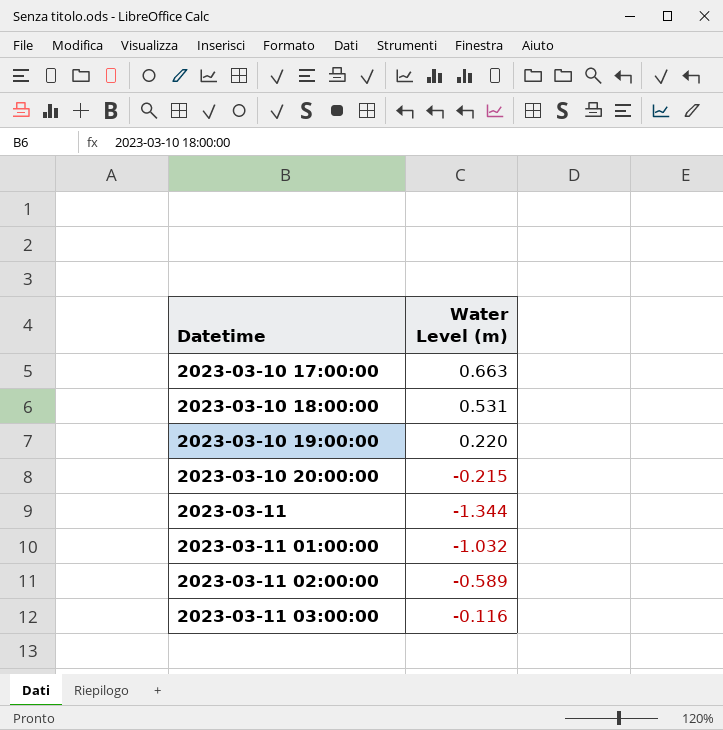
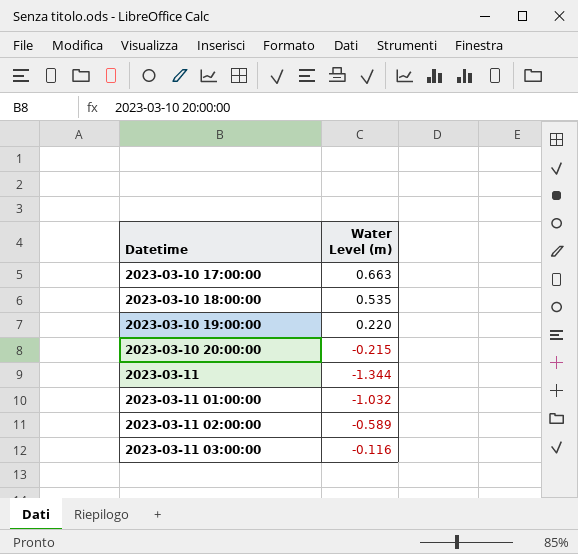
2023-03-10 18:00:00 | Water Level (m): 0.531 -> 0.535

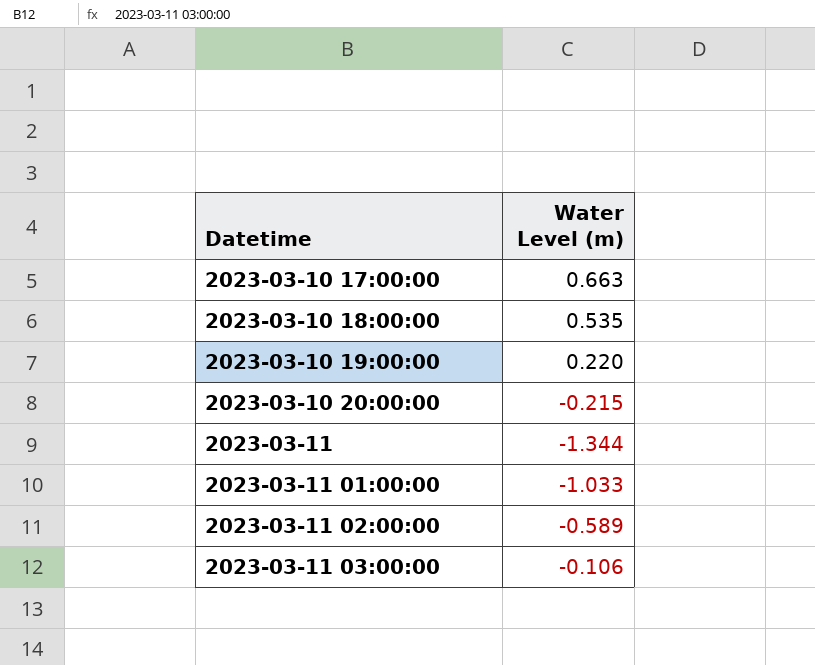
2023-03-11 01:00:00 | Water Level (m): -1.032 -> -1.033
2023-03-11 03:00:00 | Water Level (m): -0.116 -> -0.106

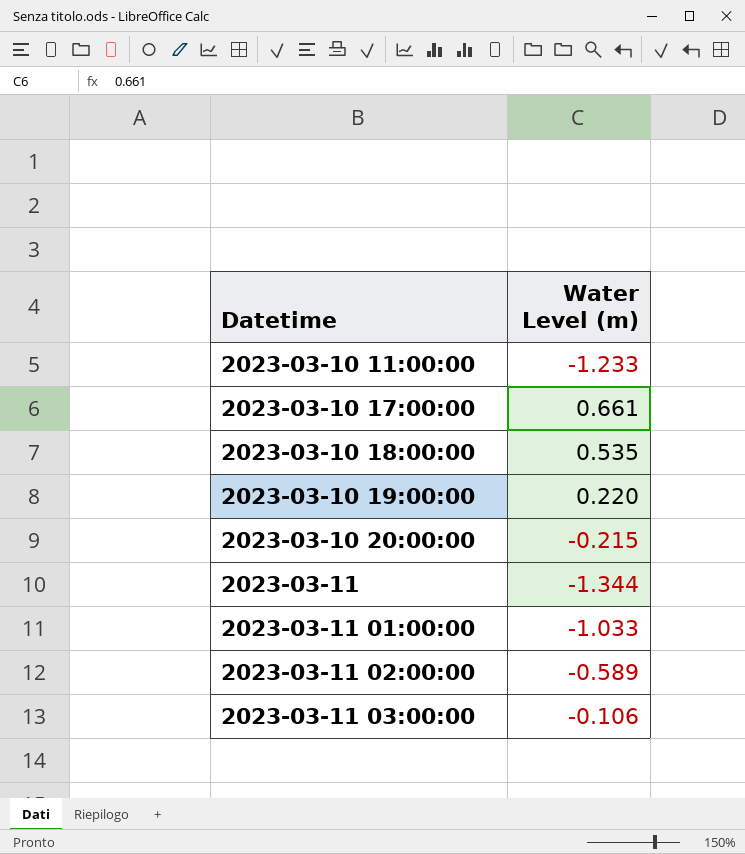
row 2023-03-10 11:00:00: none -> -1.233
2023-03-10 17:00:00 | Water Level (m): 0.663 -> 0.661

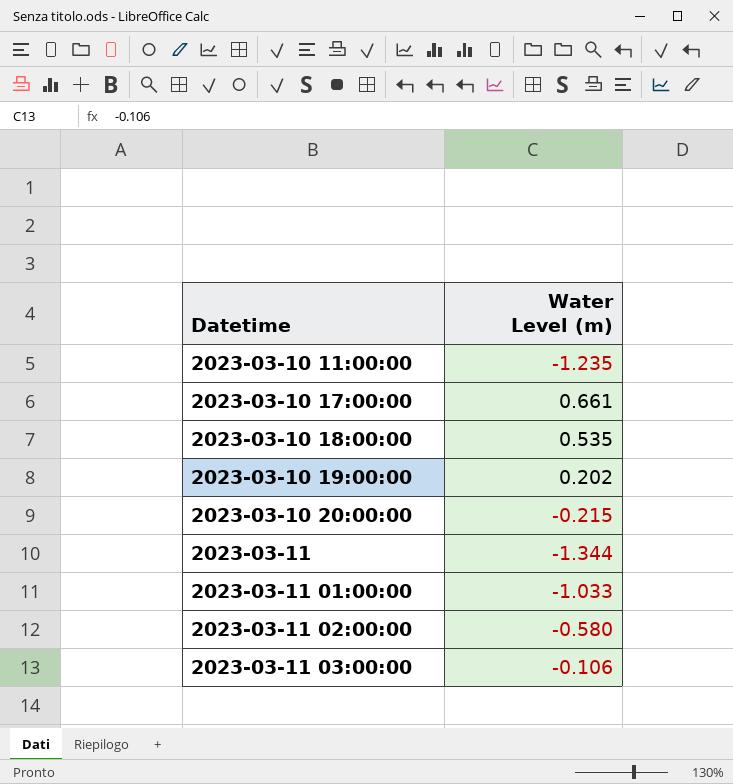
2023-03-10 11:00:00 | Water Level (m): -1.233 -> -1.235
2023-03-10 19:00:00 | Water Level (m): 0.220 -> 0.202
2023-03-11 02:00:00 | Water Level (m): -0.589 -> -0.580

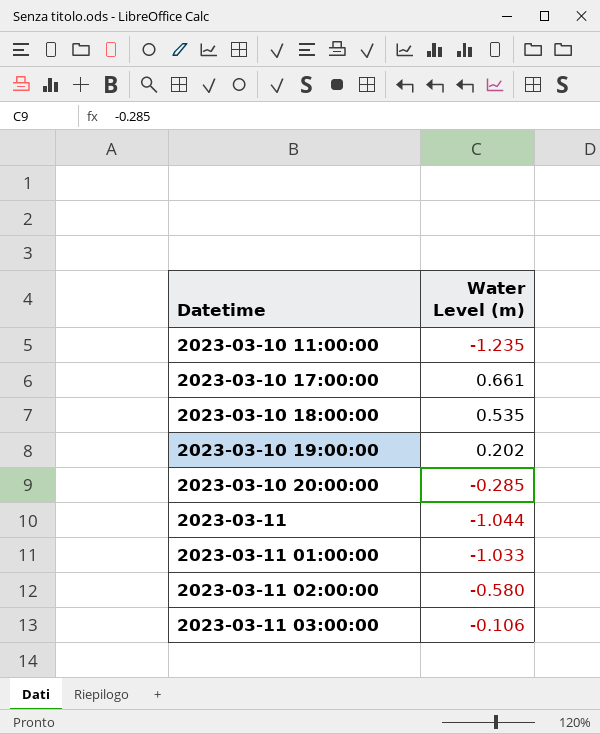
2023-03-10 20:00:00 | Water Level (m): -0.215 -> -0.285
2023-03-11 | Water Level (m): -1.344 -> -1.044

